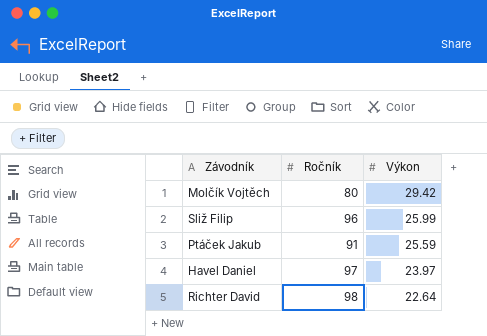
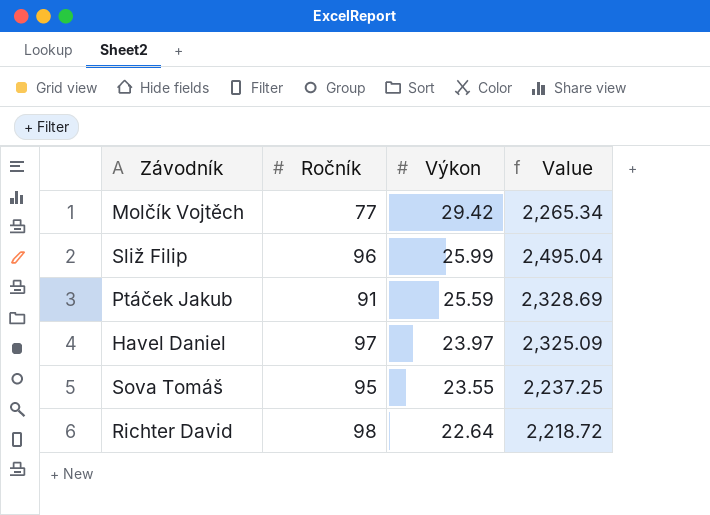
column Value | formula: none -> [Ročník] * [Výkon]
Molčík Vojtěch | Ročník: 80 -> 77
row Sova Tomáš: none -> 95 | 23.55 | 2,237.25

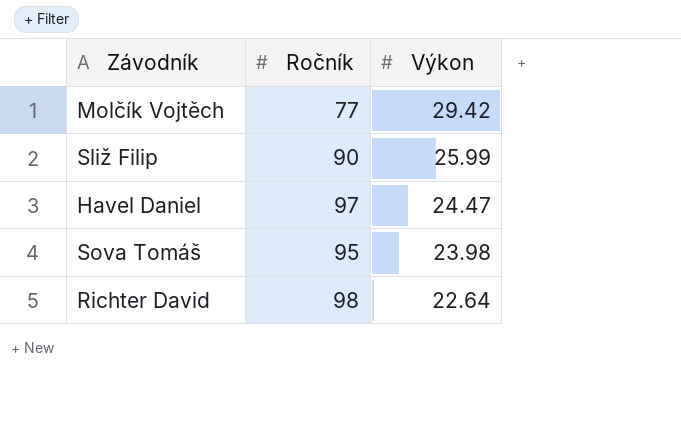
column Value | formula: [Ročník] * [Výkon] -> none
row Ptáček Jakub: 91 | 25.59 | 2,328.69 -> none
Sliž Filip | Ročník: 96 -> 90
Havel Daniel | Výkon: 23.97 -> 24.47
Sova Tomáš | Výkon: 23.55 -> 23.98

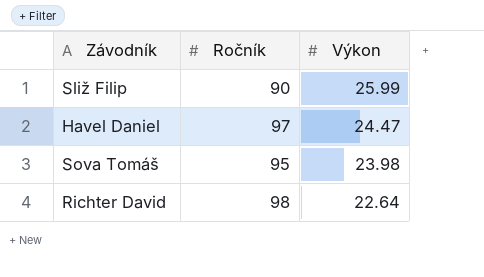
row Molčík Vojtěch: 77 | 29.42 -> none

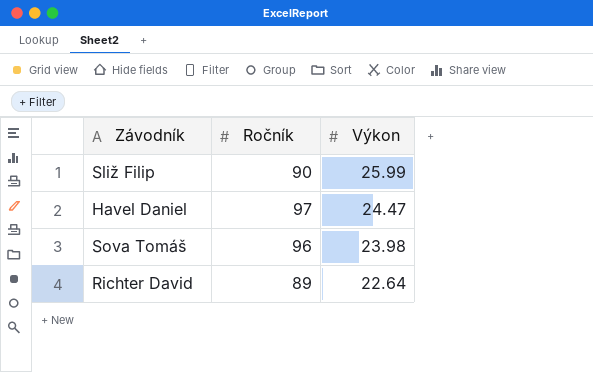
Sova Tomáš | Ročník: 95 -> 96
Richter David | Ročník: 98 -> 89

